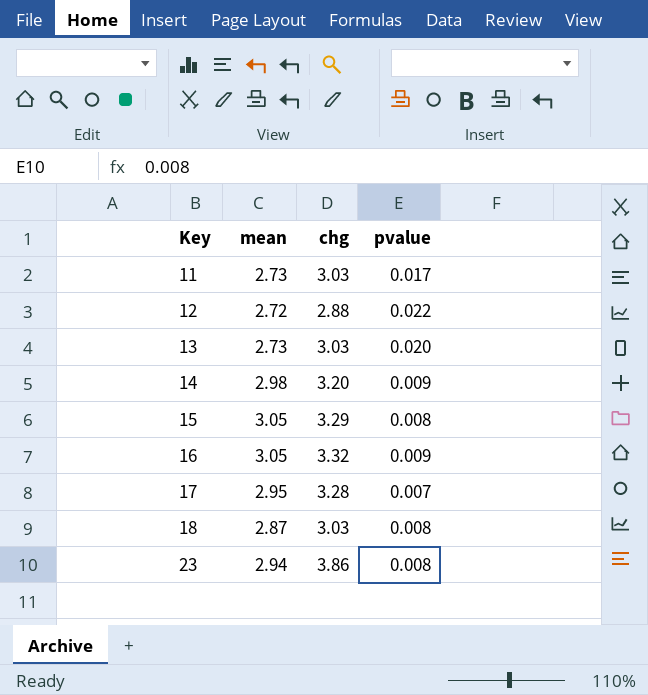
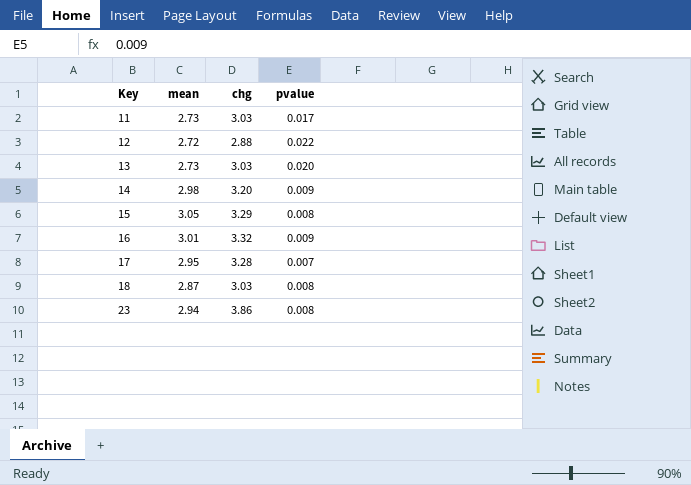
16 | mean: 3.05 -> 3.01

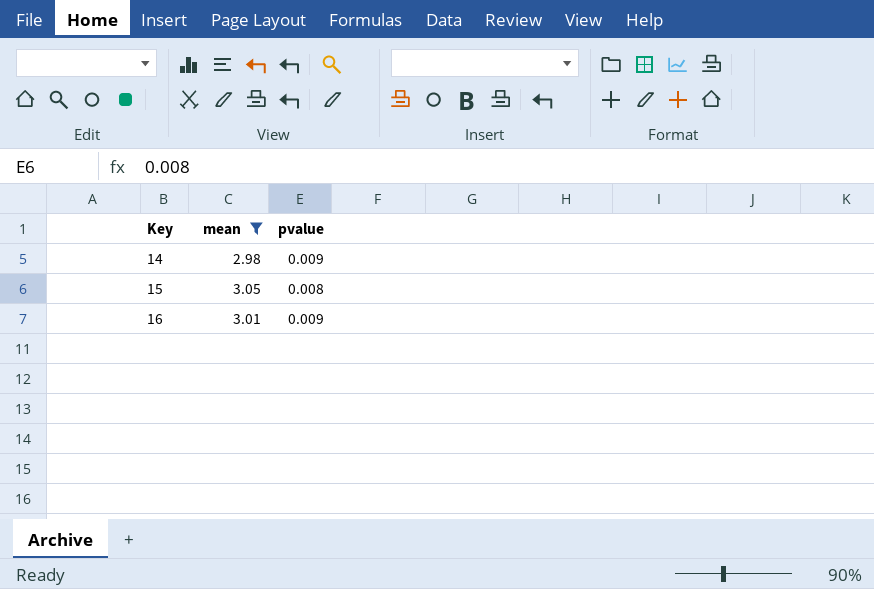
filter: none -> mean >= 2.98
column chg | position: 3 -> none

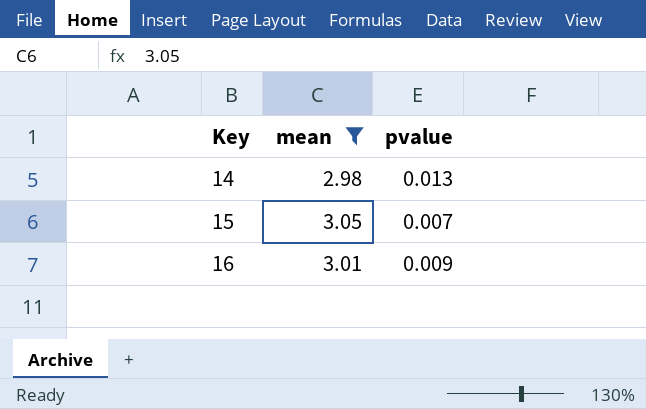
14 | pvalue: 0.009 -> 0.013
15 | pvalue: 0.008 -> 0.007

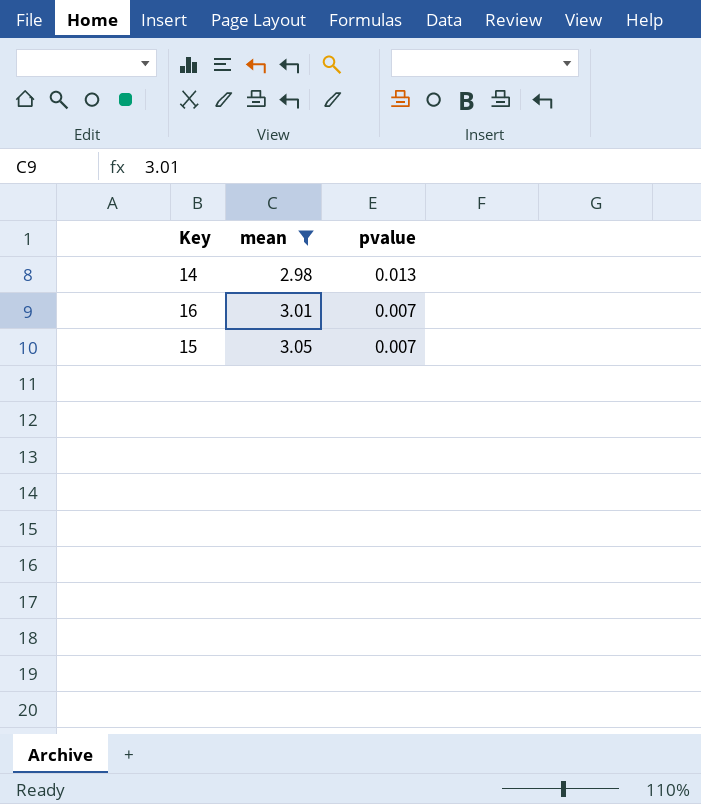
row order: Key ascending -> mean ascending
16 | pvalue: 0.009 -> 0.007

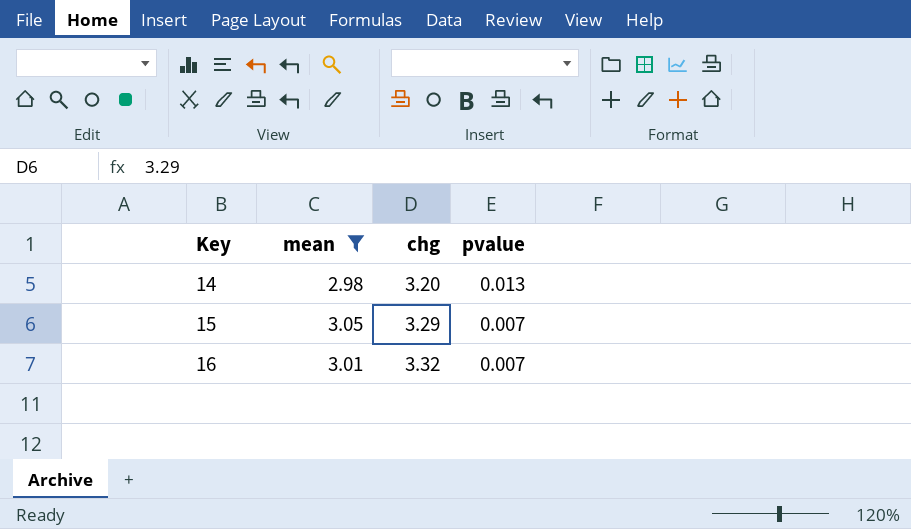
row order: mean ascending -> Key ascending
column chg | position: none -> 3

